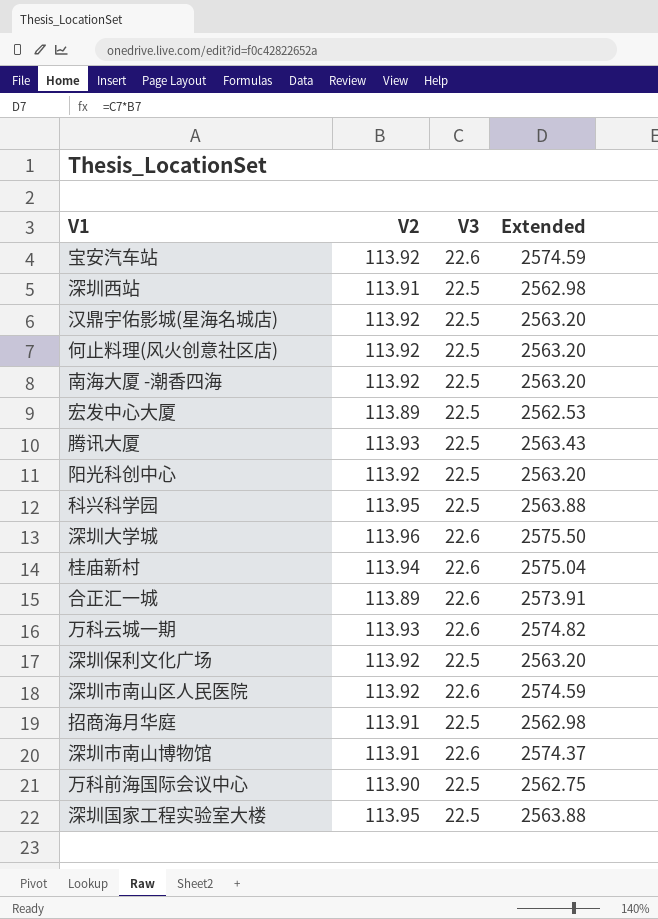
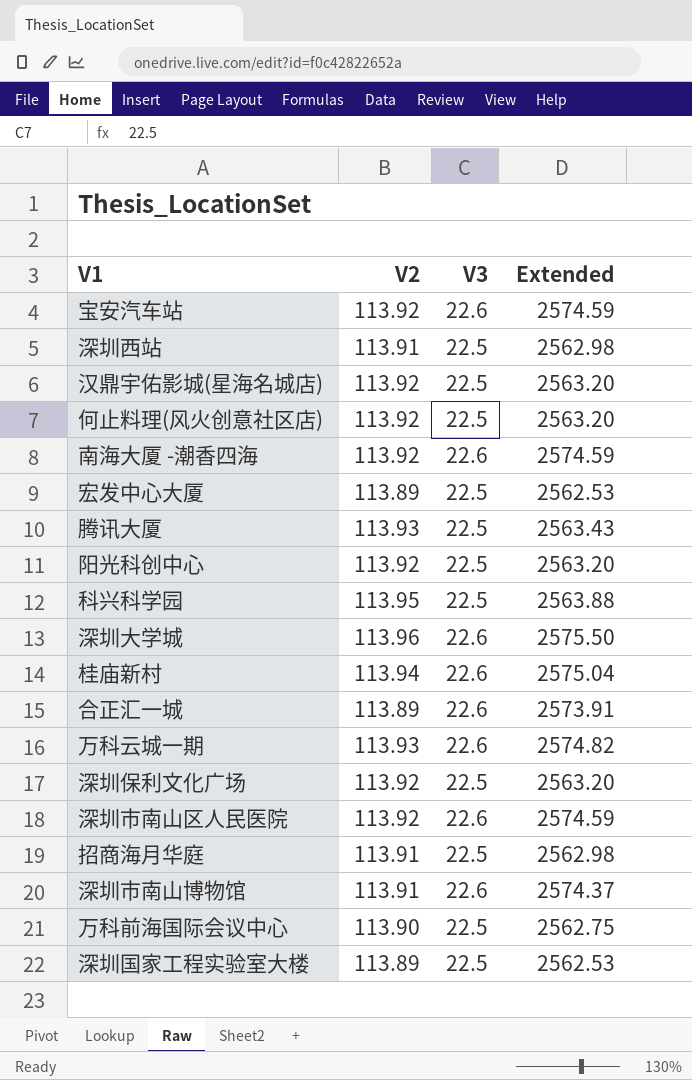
南海大厦 -潮香四海 | V3: 22.5 -> 22.6
南海大厦 -潮香四海 | Extended: 2563.20 -> 2574.59
深圳国家工程实验室大楼 | V2: 113.95 -> 113.89
深圳国家工程实验室大楼 | Extended: 2563.88 -> 2562.53

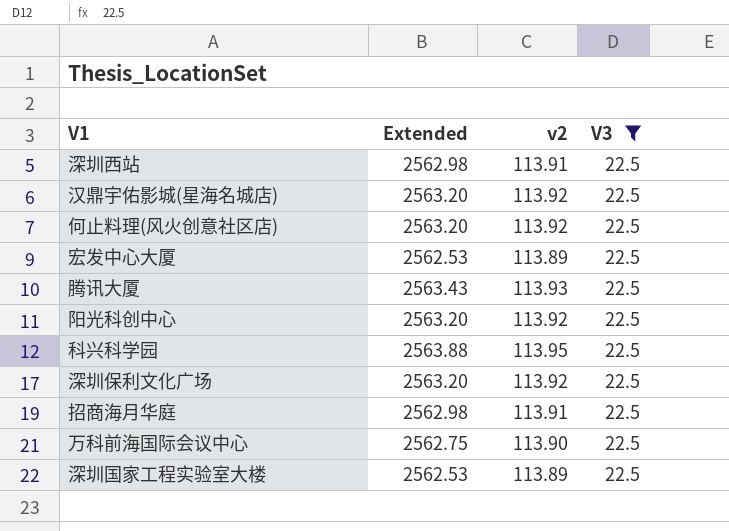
filter: none -> V3 = 22.5
column Extended | position: 4 -> 2
column name: V2 -> v2

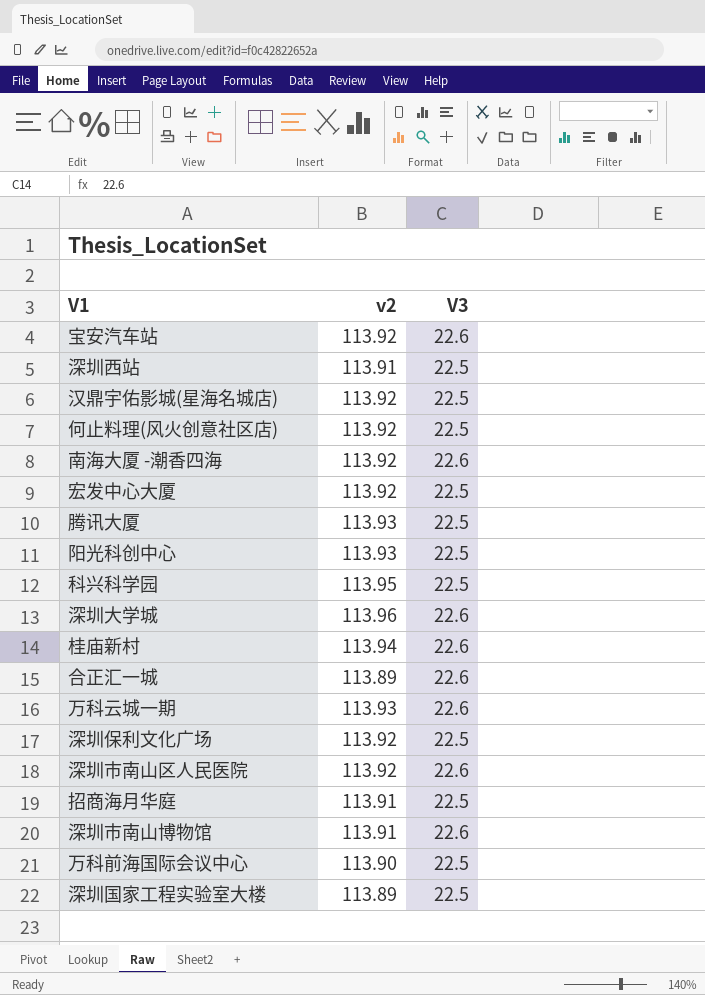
filter: V3 = 22.5 -> none
column Extended | formula: [v2] * [V3] -> none
宏发中心大厦 | v2: 113.89 -> 113.92
阳光科创中心 | v2: 113.92 -> 113.93

